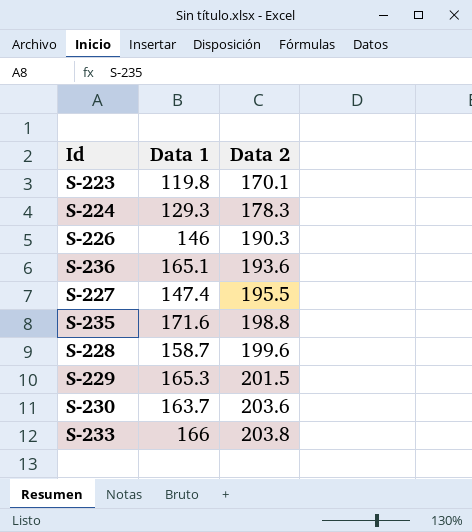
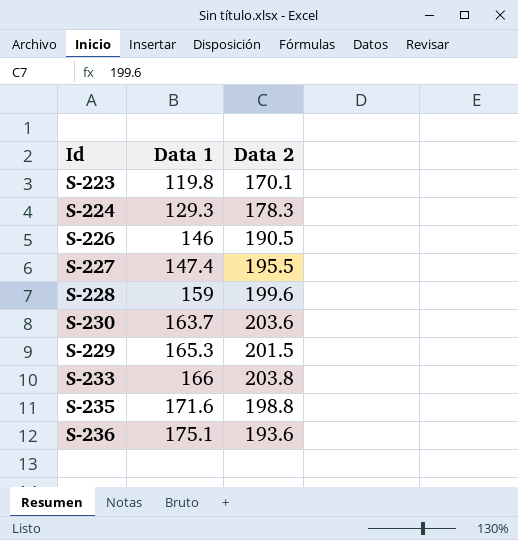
row order: Data 2 ascending -> Data 1 ascending
S-226 | Data 2: 190.3 -> 190.5
S-228 | Data 1: 158.7 -> 159
S-236 | Data 1: 165.1 -> 175.1

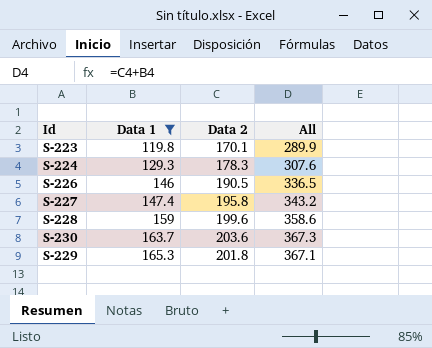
filter: none -> Data 1 <= 165.3
column All | formula: none -> [Data 1] + [Data 2]
S-227 | Data 2: 195.5 -> 195.8
S-229 | Data 2: 201.5 -> 201.8

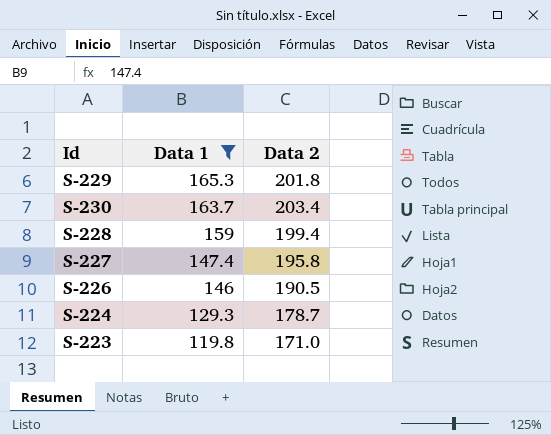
row order: Data 1 ascending -> Data 1 descending
column All | formula: [Data 1] + [Data 2] -> none
S-230 | Data 2: 203.6 -> 203.4
S-228 | Data 2: 199.6 -> 199.4
S-224 | Data 2: 178.3 -> 178.7
S-223 | Data 2: 170.1 -> 171.0

